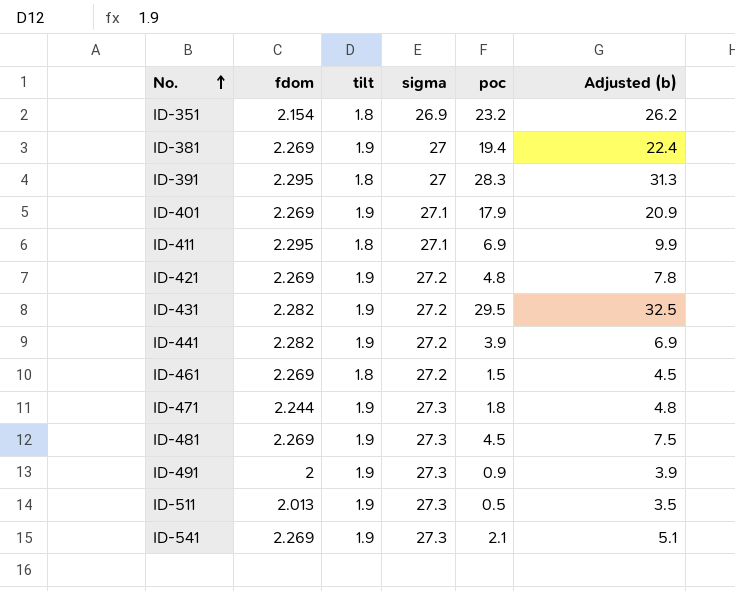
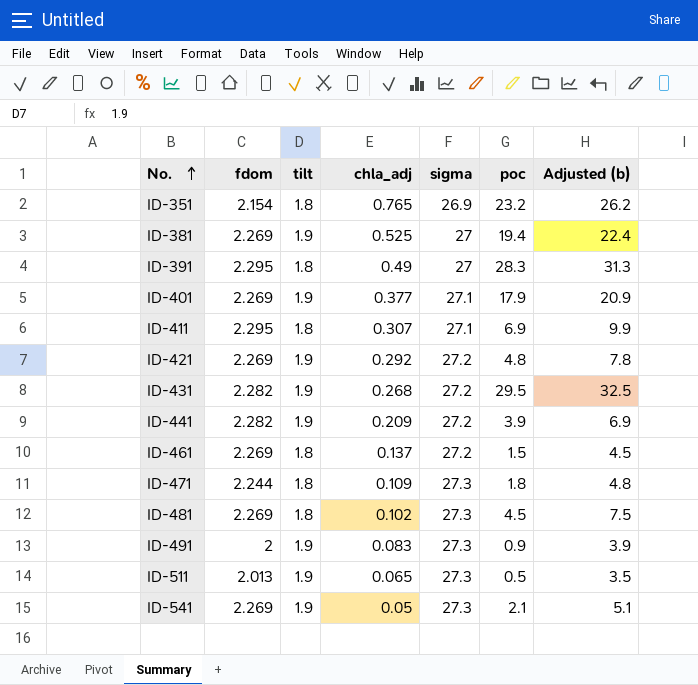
column chla_adj | position: none -> 4
ID-471 | tilt: 1.9 -> 1.8
ID-481 | tilt: 1.9 -> 1.8

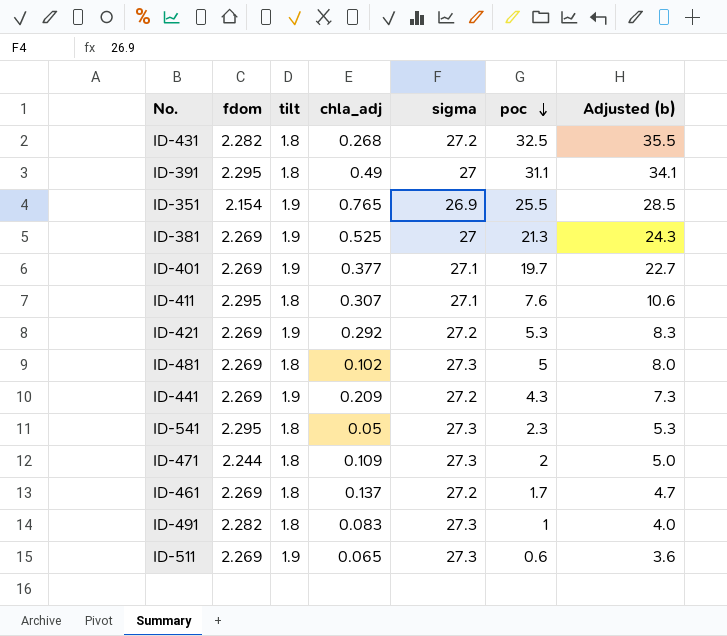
row order: No. ascending -> poc descending
ID-431 | tilt: 1.9 -> 1.8
ID-431 | poc: 29.5 -> 32.5
ID-431 | Adjusted (b): 32.5 -> 35.5
ID-391 | poc: 28.3 -> 31.1
ID-391 | Adjusted (b): 31.3 -> 34.1
ID-351 | tilt: 1.8 -> 1.9
ID-351 | poc: 23.2 -> 25.5
ID-351 | Adjusted (b): 26.2 -> 28.5
ID-381 | poc: 19.4 -> 21.3
ID-381 | Adjusted (b): 22.4 -> 24.3
ID-401 | poc: 17.9 -> 19.7
ID-401 | Adjusted (b): 20.9 -> 22.7
ID-411 | poc: 6.9 -> 7.6
ID-411 | Adjusted (b): 9.9 -> 10.6
ID-421 | poc: 4.8 -> 5.3
ID-421 | Adjusted (b): 7.8 -> 8.3
ID-481 | poc: 4.5 -> 5
ID-481 | Adjusted (b): 7.5 -> 8.0
ID-441 | fdom: 2.282 -> 2.269
ID-441 | poc: 3.9 -> 4.3
ID-441 | Adjusted (b): 6.9 -> 7.3
ID-541 | fdom: 2.269 -> 2.295
ID-541 | tilt: 1.9 -> 1.8
ID-541 | poc: 2.1 -> 2.3
ID-541 | Adjusted (b): 5.1 -> 5.3
ID-471 | poc: 1.8 -> 2
ID-471 | Adjusted (b): 4.8 -> 5.0
ID-461 | poc: 1.5 -> 1.7
ID-461 | Adjusted (b): 4.5 -> 4.7
ID-491 | fdom: 2 -> 2.282
ID-491 | tilt: 1.9 -> 1.8
ID-491 | poc: 0.9 -> 1
ID-491 | Adjusted (b): 3.9 -> 4.0
ID-511 | fdom: 2.013 -> 2.269
ID-511 | poc: 0.5 -> 0.6
ID-511 | Adjusted (b): 3.5 -> 3.6

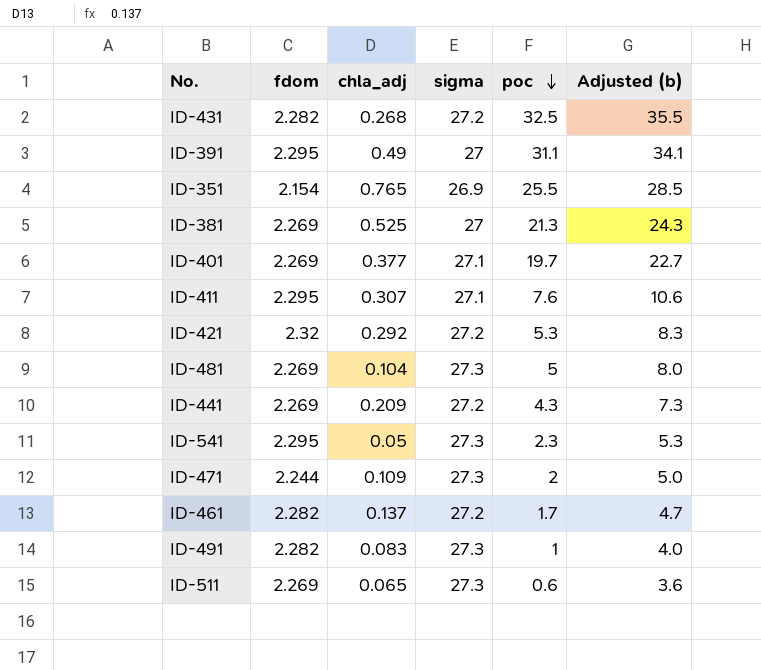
column tilt | position: 3 -> none
ID-421 | fdom: 2.269 -> 2.32
ID-481 | chla_adj: 0.102 -> 0.104
ID-461 | fdom: 2.269 -> 2.282

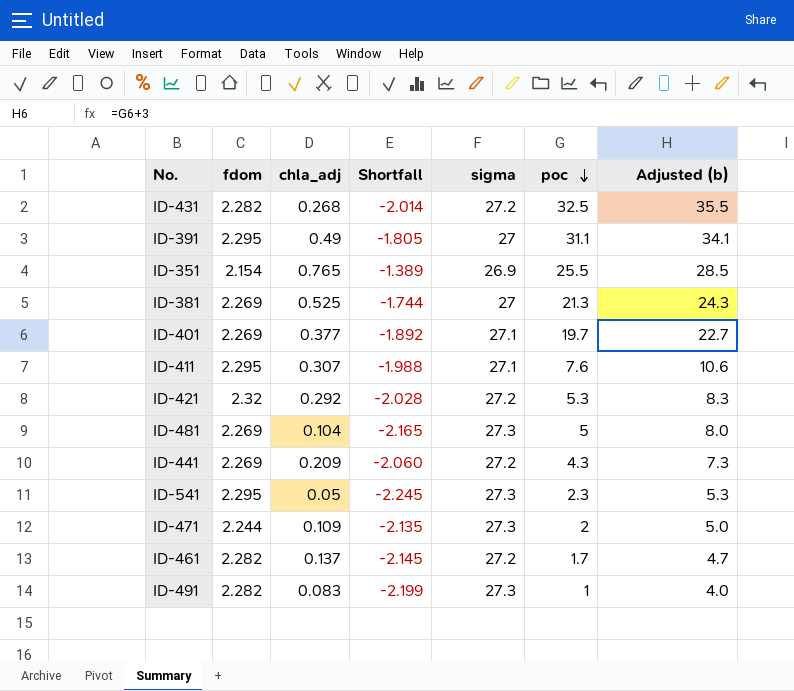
column Shortfall | formula: none -> [chla_adj] - [fdom]
row ID-511: 2.269 | 0.065 | 27.3 | 0.6 | 3.6 -> none

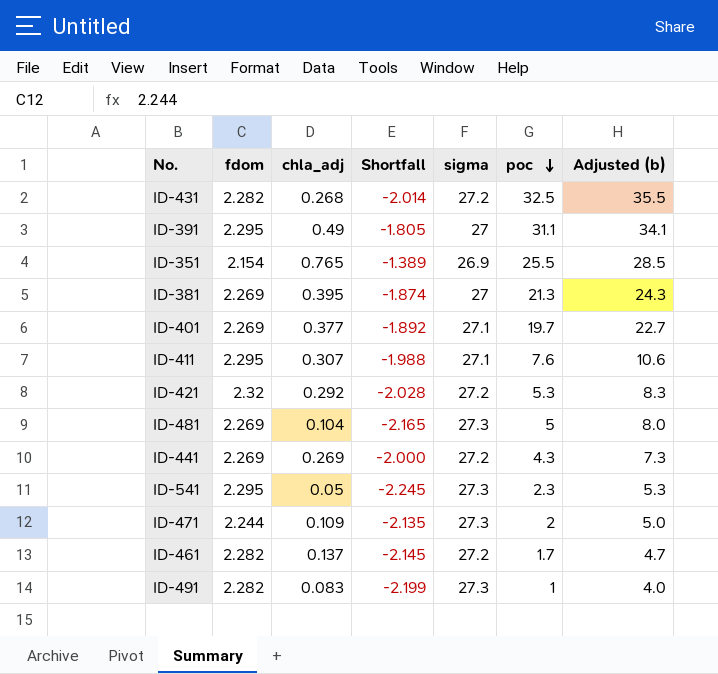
ID-381 | chla_adj: 0.525 -> 0.395
ID-381 | Shortfall: -1.744 -> -1.874
ID-441 | chla_adj: 0.209 -> 0.269
ID-441 | Shortfall: -2.060 -> -2.000

